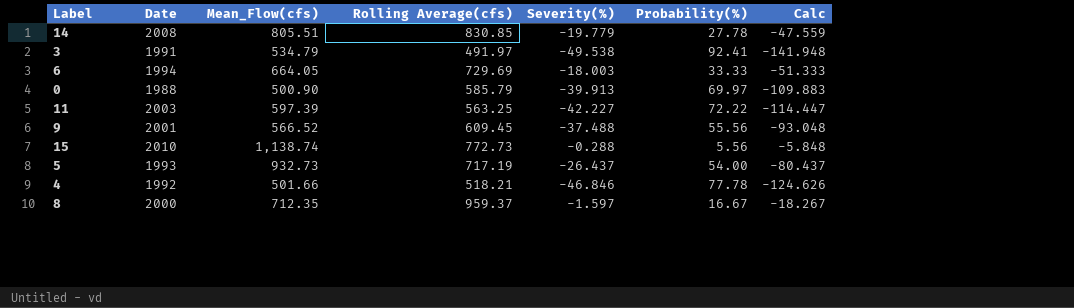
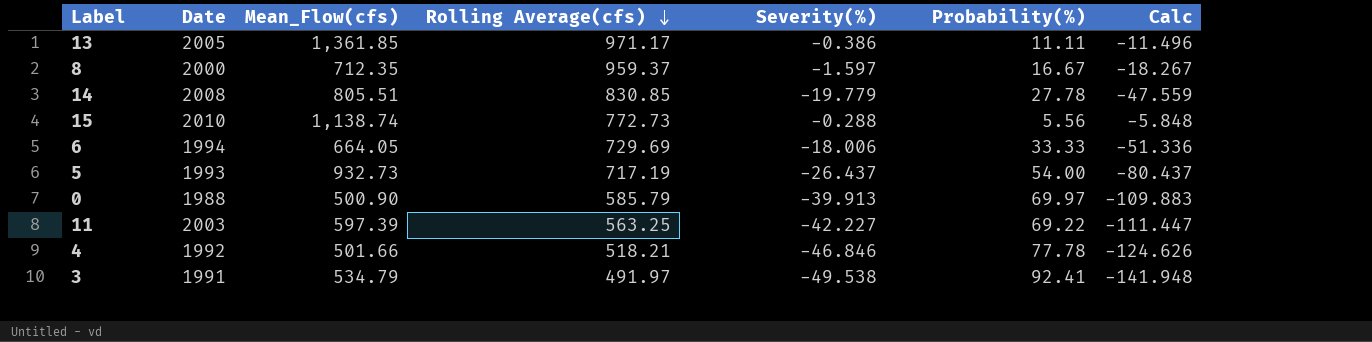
row order: none -> Rolling Average(cfs) descending
row 9: 2001 | 566.52 | 609.45 | -37.488 | 55.56 | -93.048 -> none
row 13: none -> 2005 | 1,361.85 | 971.17 | -0.386 | 11.11 | -11.496
6 | Severity(%): -18.003 -> -18.006
6 | Calc: -51.333 -> -51.336
11 | Probability(%): 72.22 -> 69.22
11 | Calc: -114.447 -> -111.447

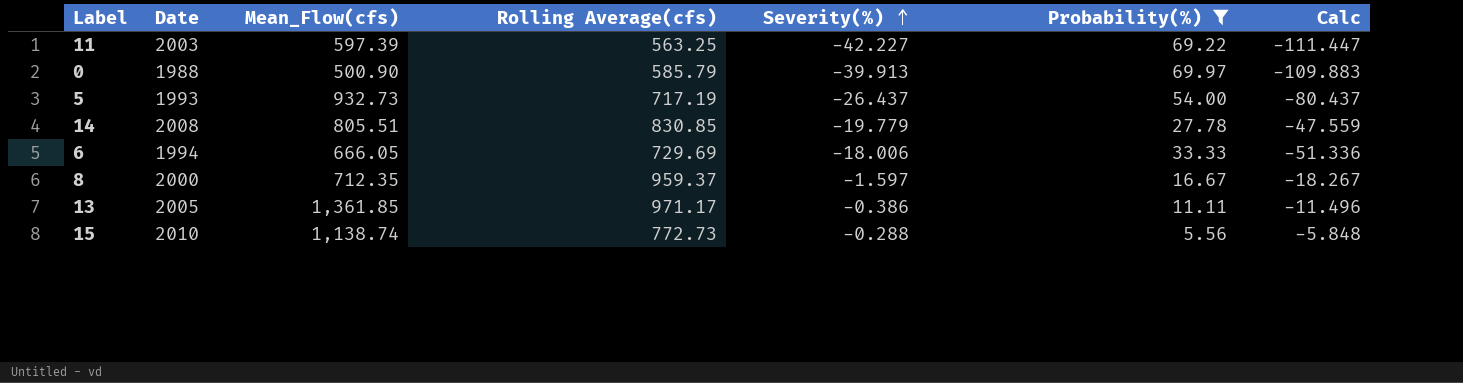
filter: none -> Probability(%) <= 69.97
row order: Rolling Average(cfs) descending -> Severity(%) ascending
6 | Mean_Flow(cfs): 664.05 -> 666.05

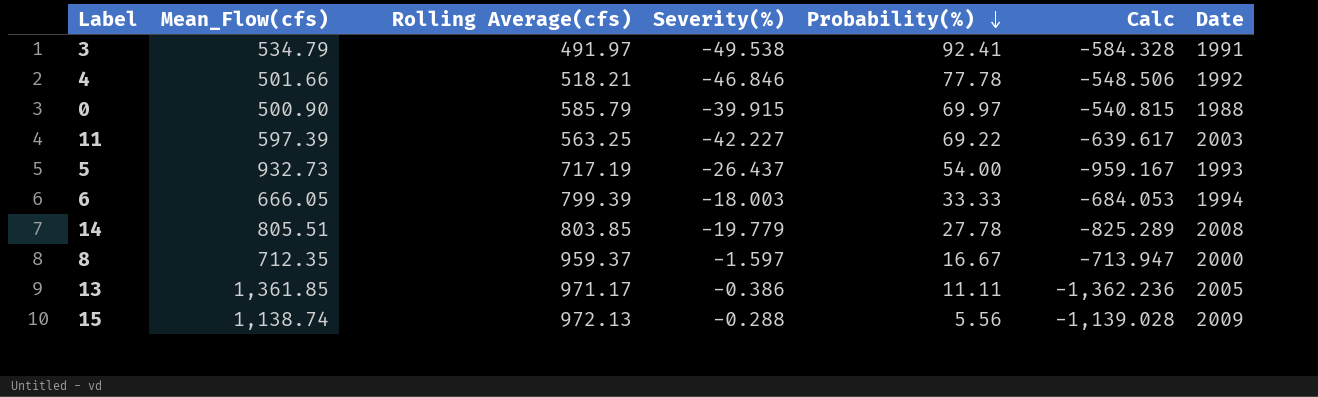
filter: Probability(%) <= 69.97 -> none
row order: Severity(%) ascending -> Probability(%) descending
column Calc | formula: [Severity(%)] - [Probability(%)] -> [Severity(%)] - [Mean_Flow(cfs)]
column Date | position: 2 -> 7
0 | Severity(%): -39.913 -> -39.915
6 | Rolling Average(cfs): 729.69 -> 799.39
6 | Severity(%): -18.006 -> -18.003
14 | Rolling Average(cfs): 830.85 -> 803.85
15 | Rolling Average(cfs): 772.73 -> 972.13
15 | Date: 2010 -> 2009

